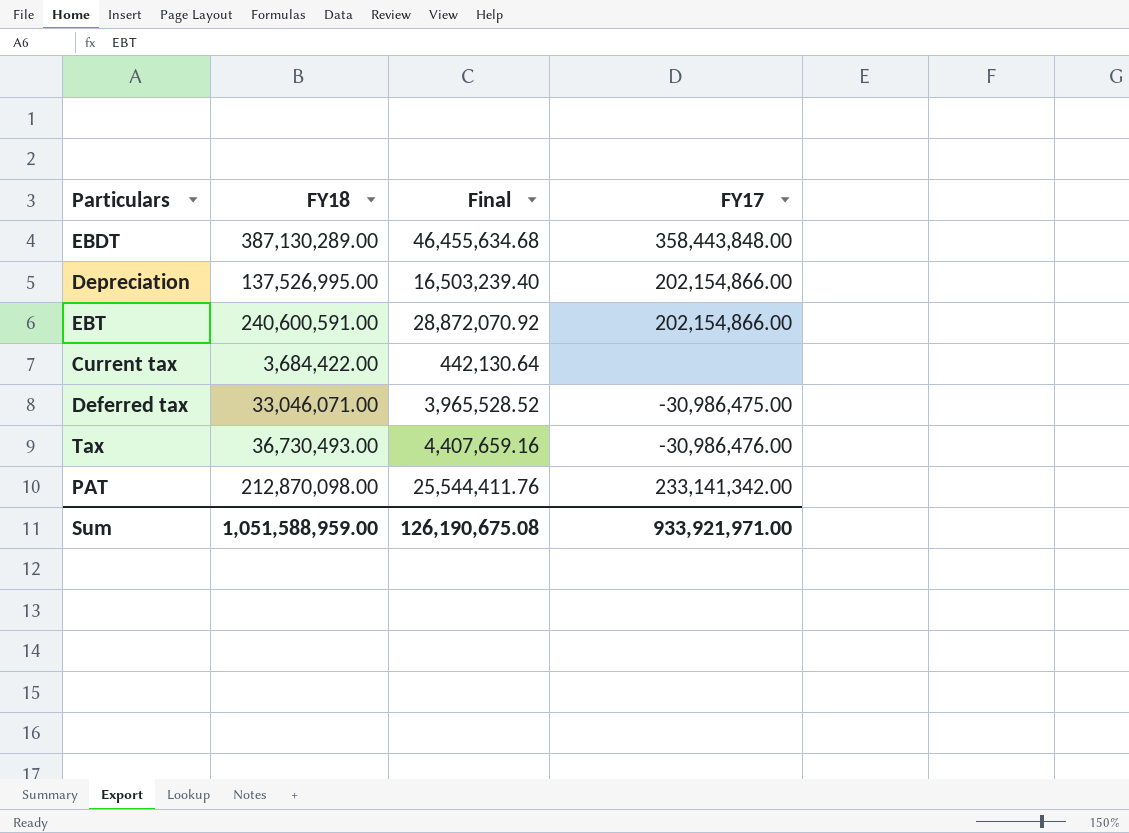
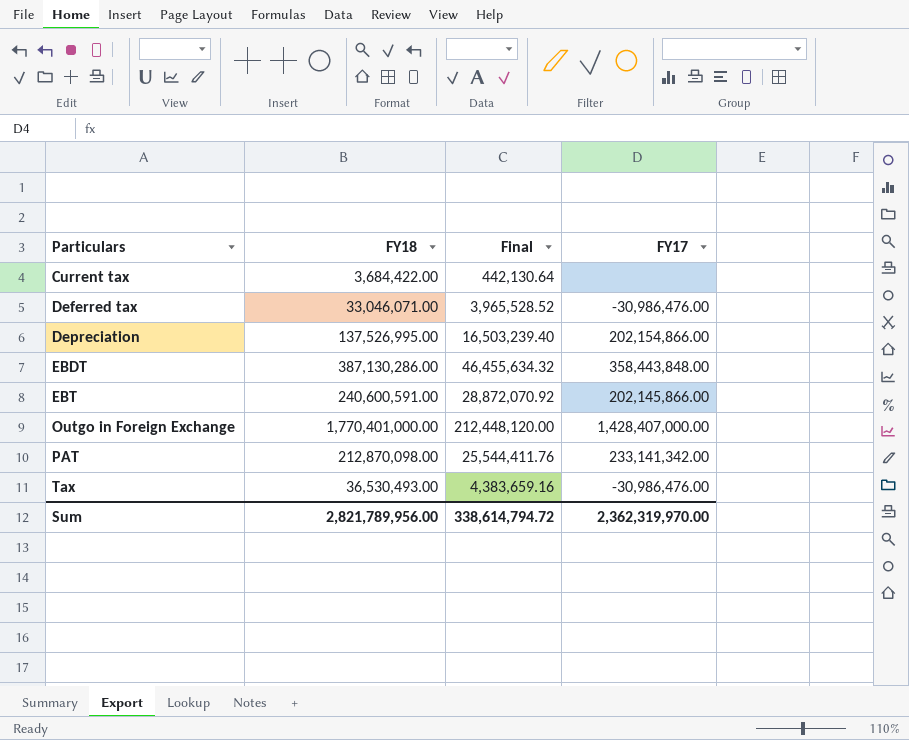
row order: none -> Particulars ascending
Deferred tax | FY17: -30,986,475.00 -> -30,986,476.00
EBDT | FY18: 387,130,289.00 -> 387,130,286.00
EBDT | Final: 46,455,634.68 -> 46,455,634.32
EBT | FY17: 202,154,866.00 -> 202,145,866.00
row Outgo in Foreign Exchange: none -> 1,770,401,000.00 | 212,448,120.00 | 1,428,407,000.00
Tax | FY18: 36,730,493.00 -> 36,530,493.00
Tax | Final: 4,407,659.16 -> 4,383,659.16
Sum | FY18: 1,051,588,959.00 -> 2,821,789,956.00
Sum | Final: 126,190,675.08 -> 338,614,794.72
Sum | FY17: 933,921,971.00 -> 2,362,319,970.00

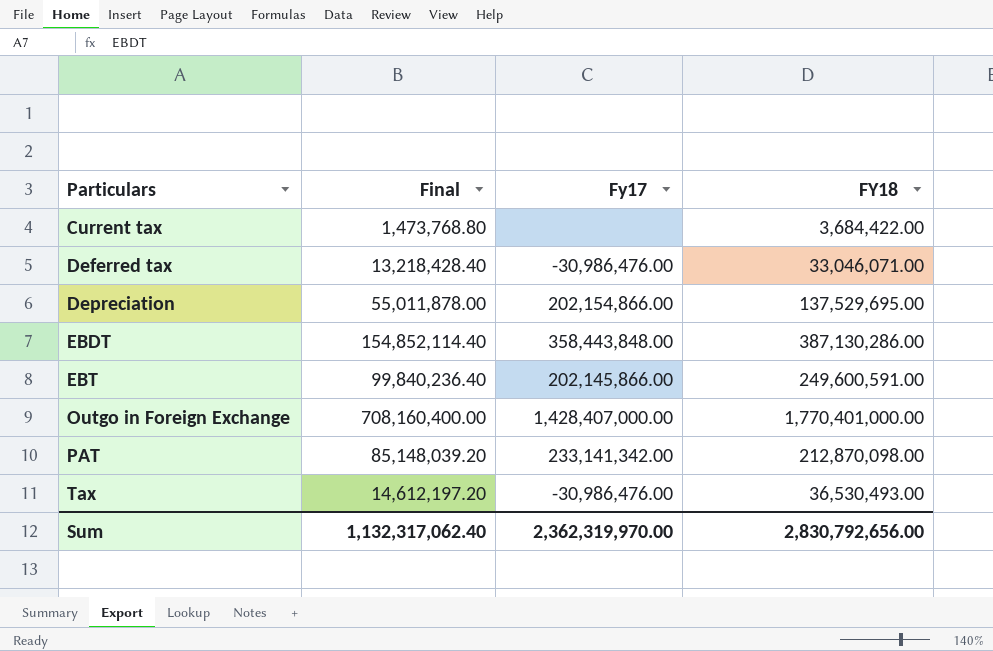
column Final | formula: [FY18] * 0.12 -> [FY18] * 0.4
column name: FY17 -> Fy17
column FY18 | position: 2 -> 4
Depreciation | FY18: 137,526,995.00 -> 137,529,695.00
EBT | FY18: 240,600,591.00 -> 249,600,591.00
Sum | Final: 338,614,794.72 -> 1,132,317,062.40
Sum | FY18: 2,821,789,956.00 -> 2,830,792,656.00

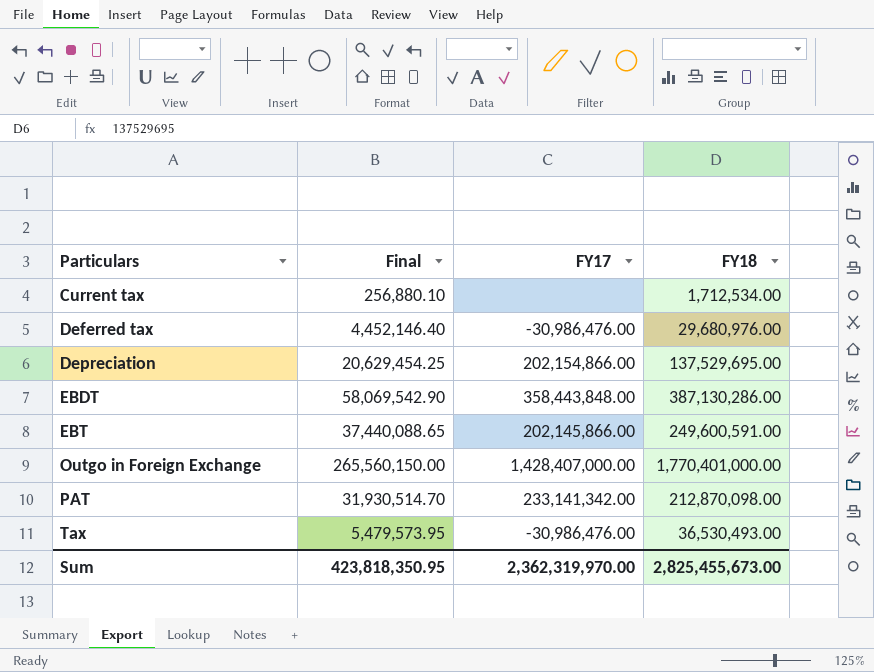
column Final | formula: [FY18] * 0.4 -> [FY18] * 0.15
column name: Fy17 -> FY17
Current tax | FY18: 3,684,422.00 -> 1,712,534.00
Deferred tax | FY18: 33,046,071.00 -> 29,680,976.00
Sum | Final: 1,132,317,062.40 -> 423,818,350.95
Sum | FY18: 2,830,792,656.00 -> 2,825,455,673.00

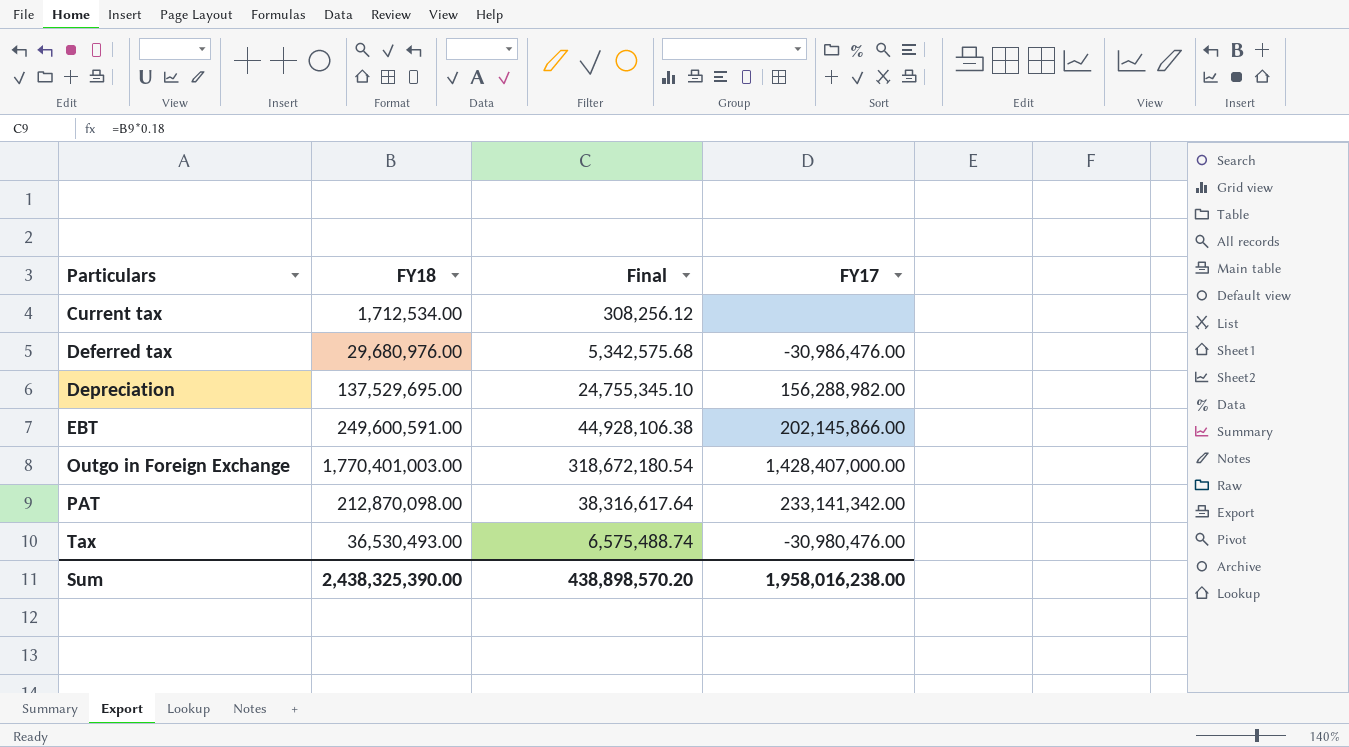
column FY18 | position: 4 -> 2
column Final | formula: [FY18] * 0.15 -> [FY18] * 0.18
row EBDT: 58,069,542.90 | 358,443,848.00 | 387,130,286.00 -> none
Depreciation | FY17: 202,154,866.00 -> 156,288,982.00
Outgo in Foreign Exchange | FY18: 1,770,401,000.00 -> 1,770,401,003.00
Tax | FY17: -30,986,476.00 -> -30,980,476.00
Sum | FY18: 2,825,455,673.00 -> 2,438,325,390.00
Sum | Final: 423,818,350.95 -> 438,898,570.20
Sum | FY17: 2,362,319,970.00 -> 1,958,016,238.00

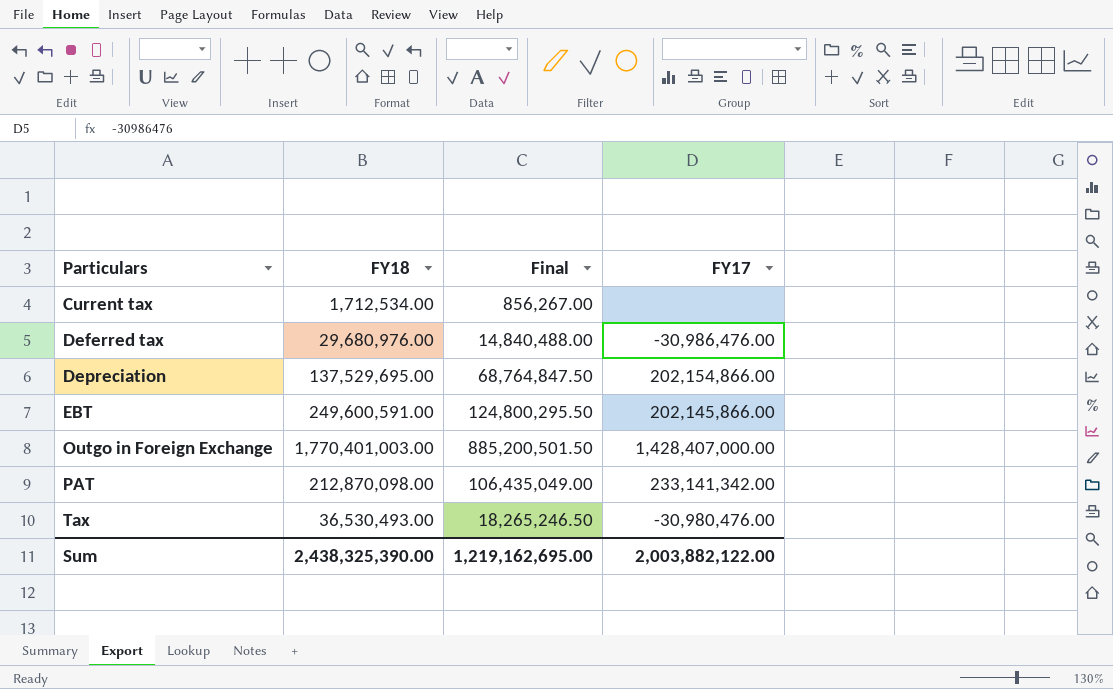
column Final | formula: [FY18] * 0.18 -> [FY18] * 0.5
Depreciation | FY17: 156,288,982.00 -> 202,154,866.00
Sum | Final: 438,898,570.20 -> 1,219,162,695.00
Sum | FY17: 1,958,016,238.00 -> 2,003,882,122.00

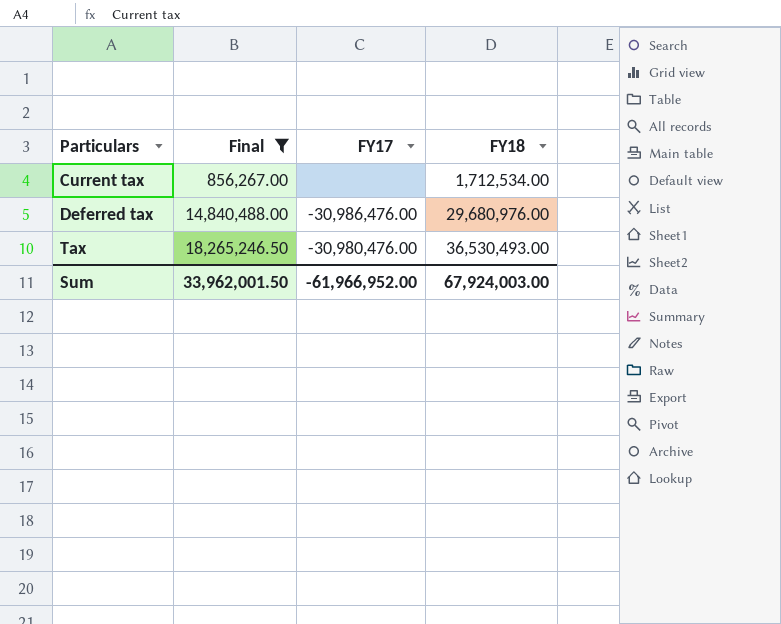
filter: none -> Final <= 18,265,246.50
column FY18 | position: 2 -> 4
Sum | Final: 1,219,162,695.00 -> 33,962,001.50
Sum | FY17: 2,003,882,122.00 -> -61,966,952.00
Sum | FY18: 2,438,325,390.00 -> 67,924,003.00

